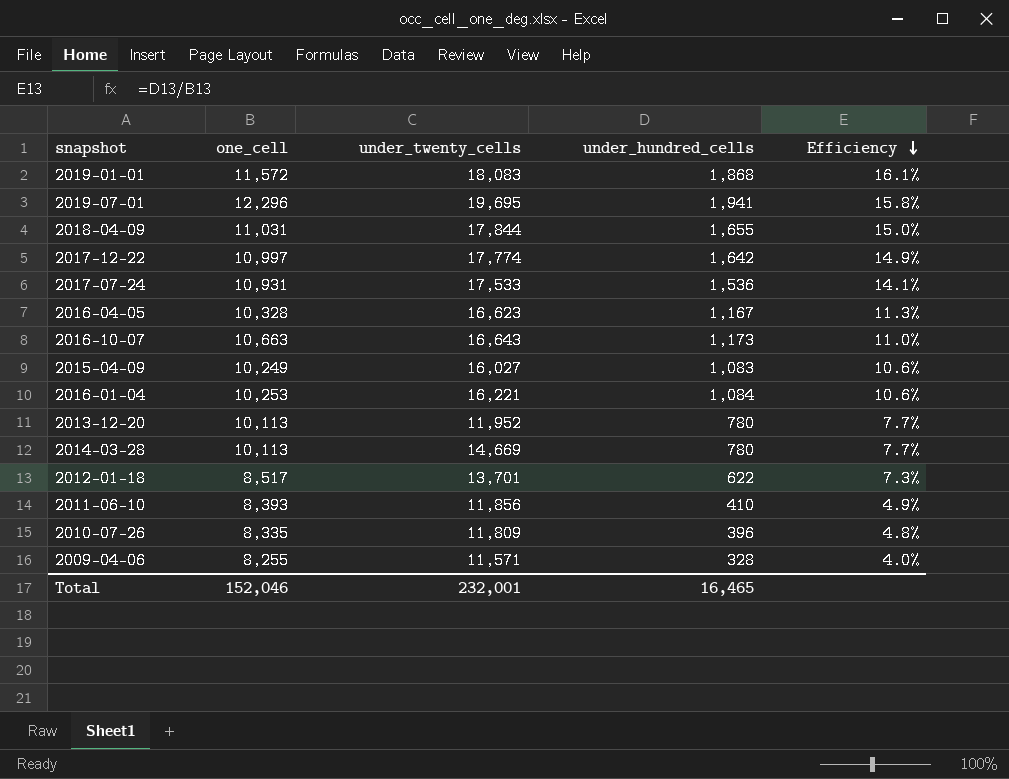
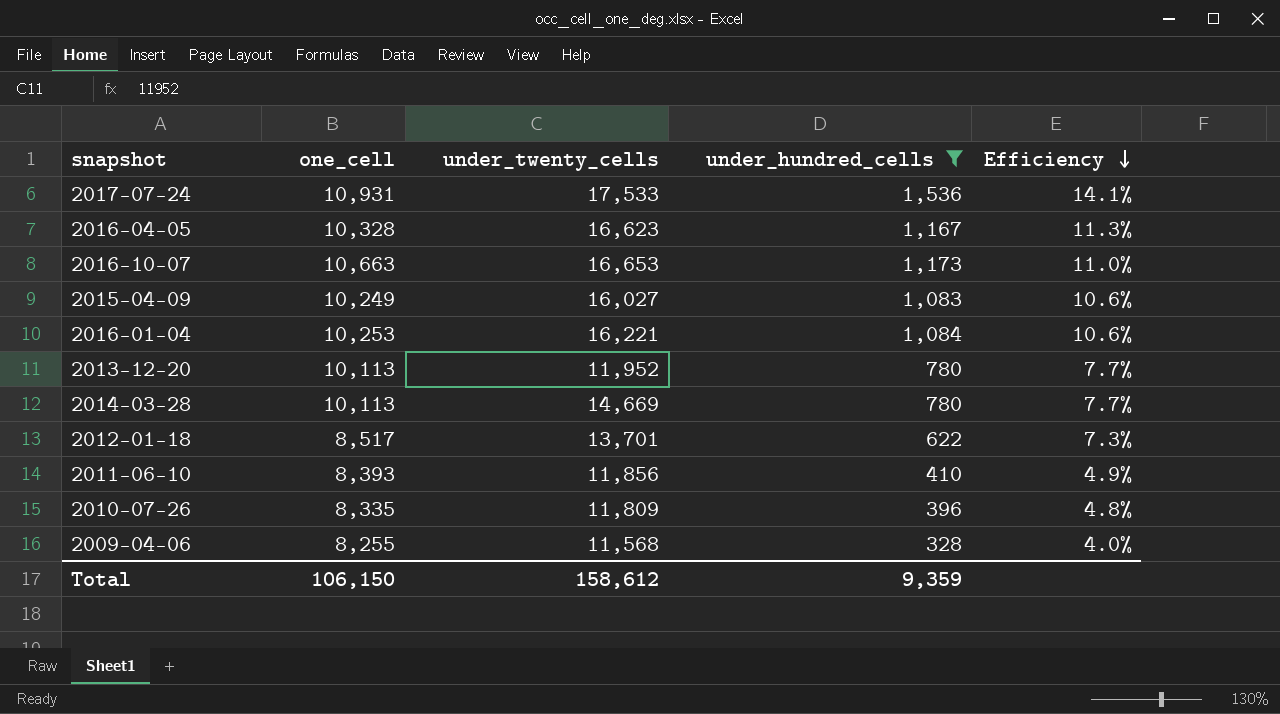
filter: none -> under_hundred_cells <= 1,536
2016-10-07 | under_twenty_cells: 16,643 -> 16,653
2009-04-06 | under_twenty_cells: 11,571 -> 11,568
Total | one_cell: 152,046 -> 106,150
Total | under_twenty_cells: 232,001 -> 158,612
Total | under_hundred_cells: 16,465 -> 9,359

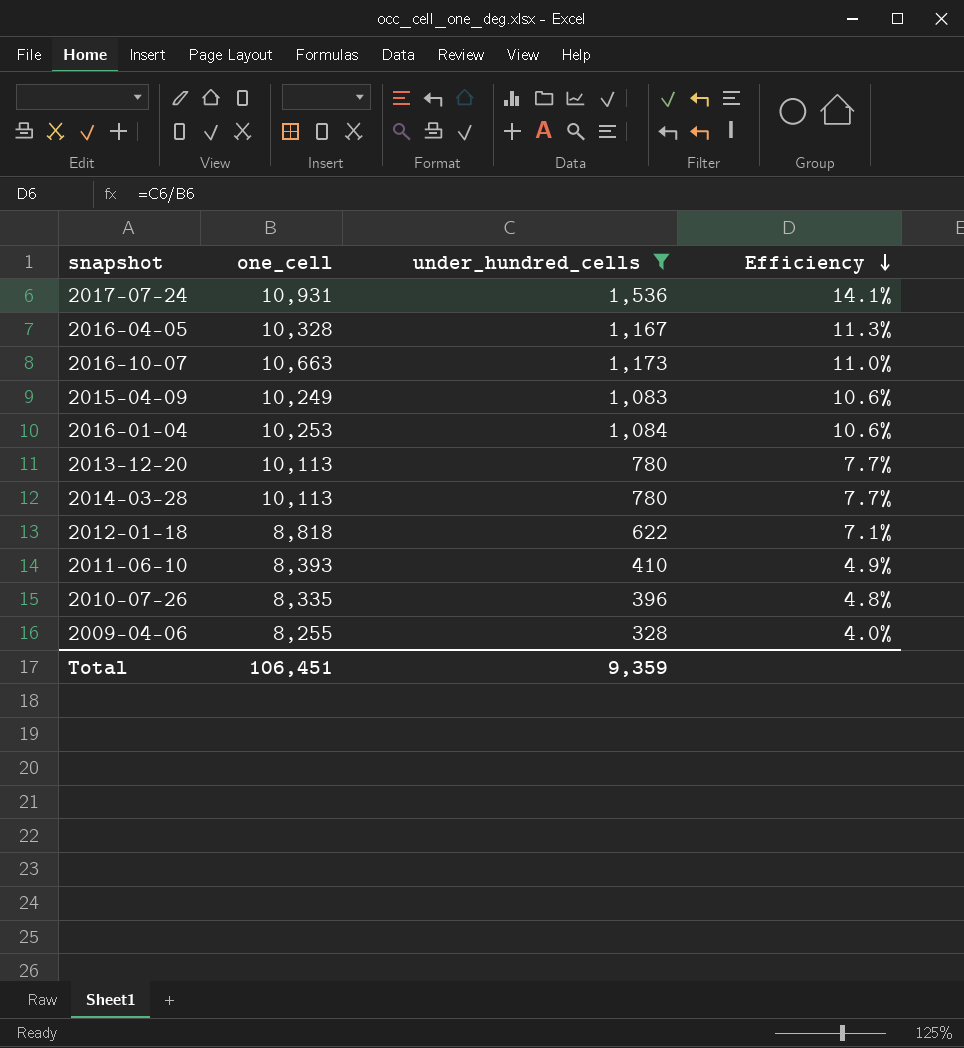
column under_twenty_cells | position: 3 -> none
2012-01-18 | one_cell: 8,517 -> 8,818
2012-01-18 | Efficiency: 7.3% -> 7.1%
Total | one_cell: 106,150 -> 106,451

